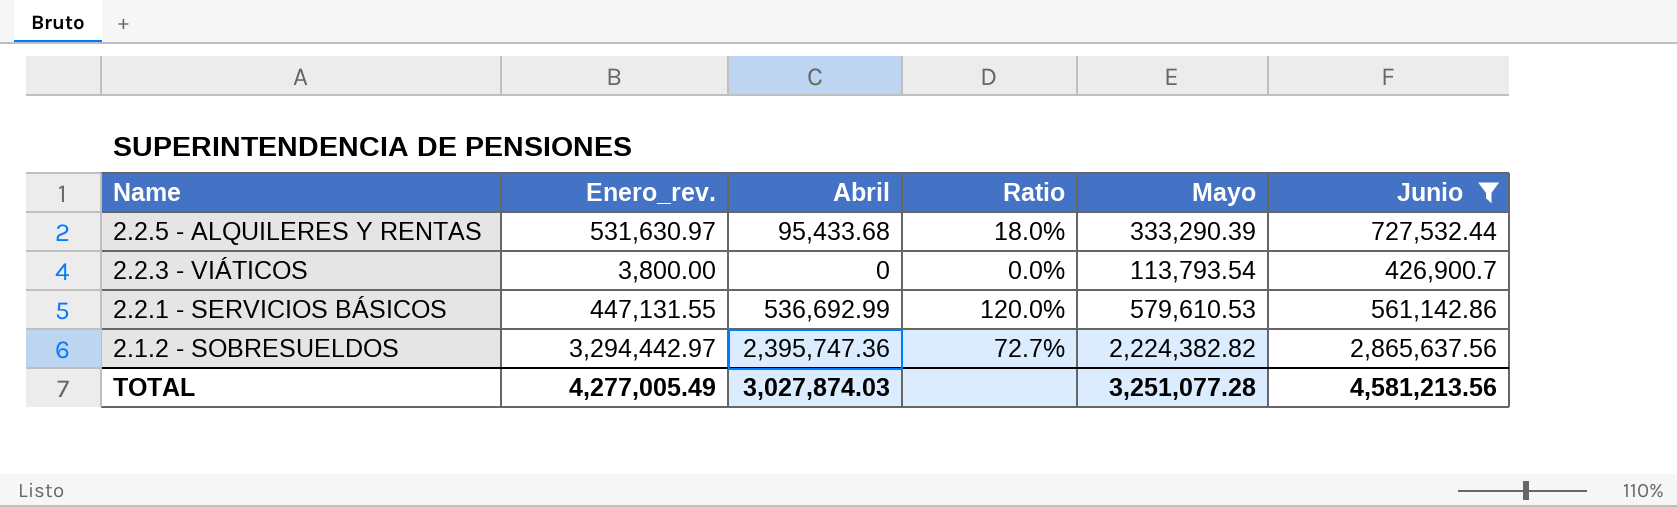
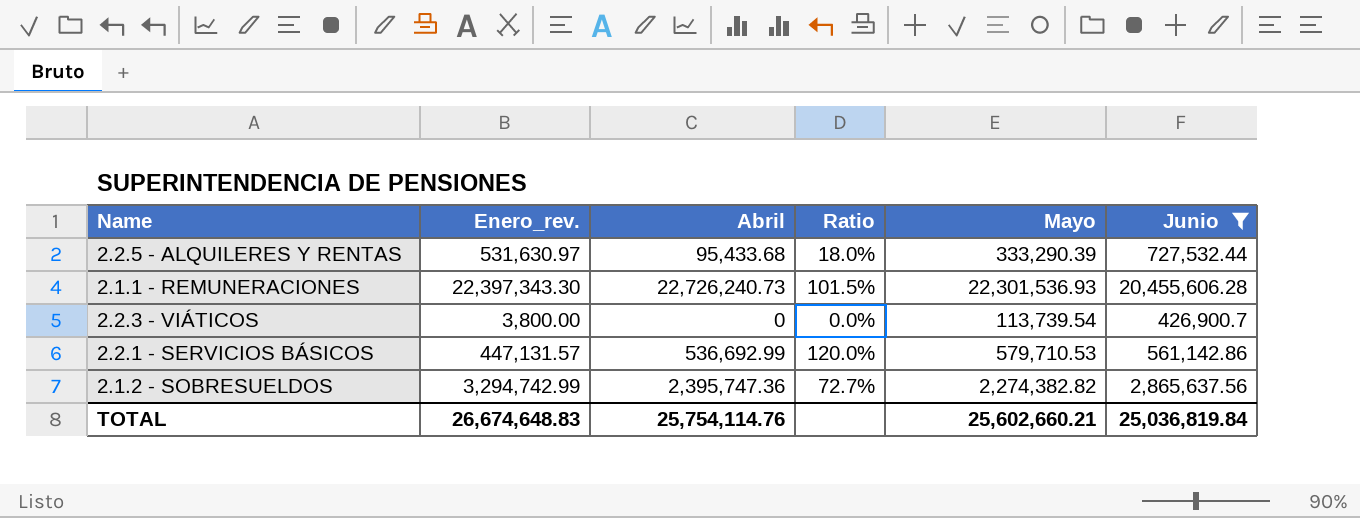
row 2.1.1 - REMUNERACIONES: none -> 22,397,343.30 | 22,726,240.73 | 101.5% | 22,301,536.93 | 20,455,606.28
2.2.3 - VIÁTICOS | Mayo: 113,793.54 -> 113,739.54
2.2.1 - SERVICIOS BÁSICOS | Enero_rev.: 447,131.55 -> 447,131.57
2.2.1 - SERVICIOS BÁSICOS | Mayo: 579,610.53 -> 579,710.53
2.1.2 - SOBRESUELDOS | Enero_rev.: 3,294,442.97 -> 3,294,742.99
2.1.2 - SOBRESUELDOS | Mayo: 2,224,382.82 -> 2,274,382.82
TOTAL | Enero_rev.: 4,277,005.49 -> 26,674,648.83
TOTAL | Abril: 3,027,874.03 -> 25,754,114.76
TOTAL | Mayo: 3,251,077.28 -> 25,602,660.21
TOTAL | Junio: 4,581,213.56 -> 25,036,819.84

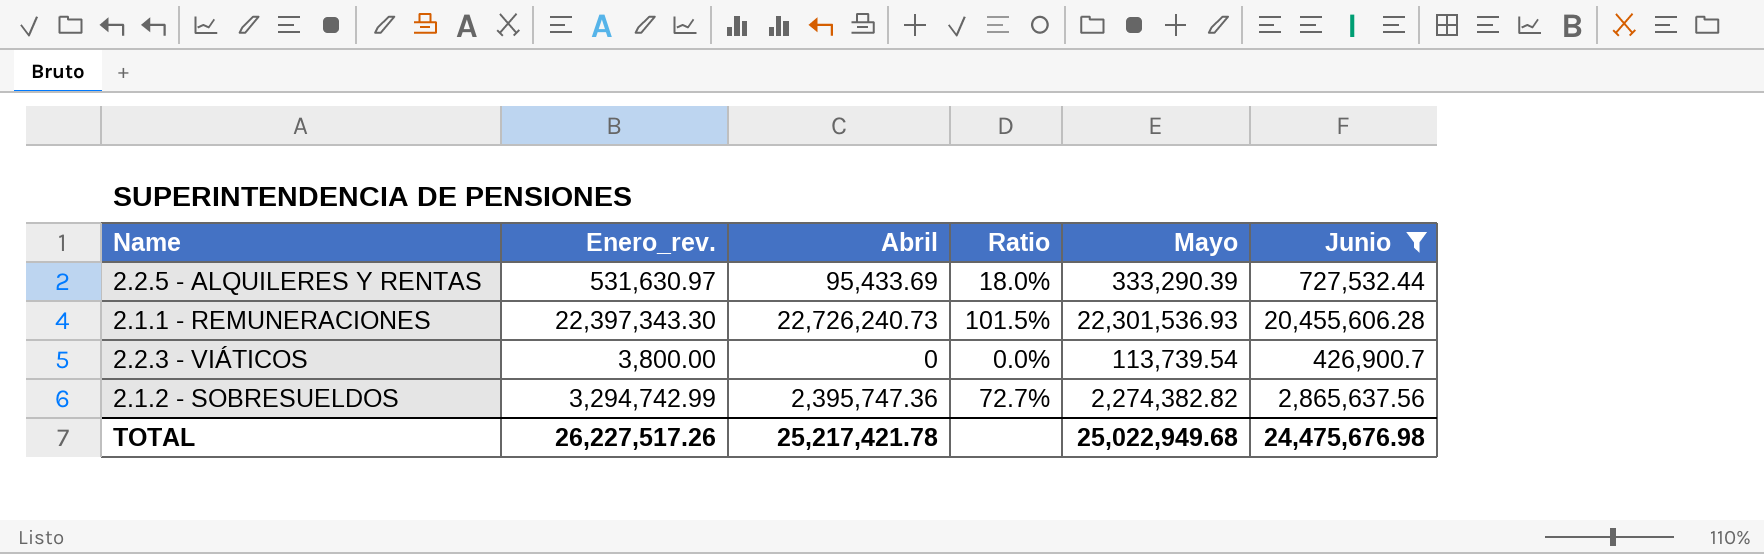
row 2.2.1 - SERVICIOS BÁSICOS: 447,131.57 | 536,692.99 | 120.0% | 579,710.53 | 561,142.86 -> none
2.2.5 - ALQUILERES Y RENTAS | Abril: 95,433.68 -> 95,433.69
TOTAL | Enero_rev.: 26,674,648.83 -> 26,227,517.26
TOTAL | Abril: 25,754,114.76 -> 25,217,421.78
TOTAL | Mayo: 25,602,660.21 -> 25,022,949.68
TOTAL | Junio: 25,036,819.84 -> 24,475,676.98

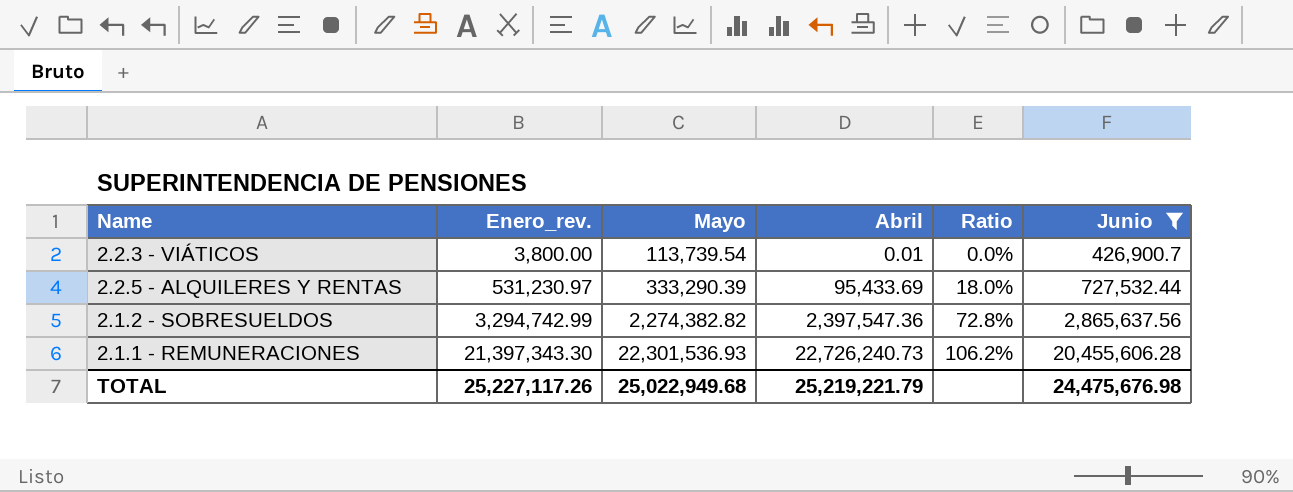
row order: none -> Enero_rev. ascending
column Mayo | position: 5 -> 3
2.2.3 - VIÁTICOS | Abril: 0 -> 0.01
2.2.5 - ALQUILERES Y RENTAS | Enero_rev.: 531,630.97 -> 531,230.97
2.1.2 - SOBRESUELDOS | Abril: 2,395,747.36 -> 2,397,547.36
2.1.2 - SOBRESUELDOS | Ratio: 72.7% -> 72.8%
2.1.1 - REMUNERACIONES | Enero_rev.: 22,397,343.30 -> 21,397,343.30
2.1.1 - REMUNERACIONES | Ratio: 101.5% -> 106.2%
TOTAL | Enero_rev.: 26,227,517.26 -> 25,227,117.26
TOTAL | Abril: 25,217,421.78 -> 25,219,221.79

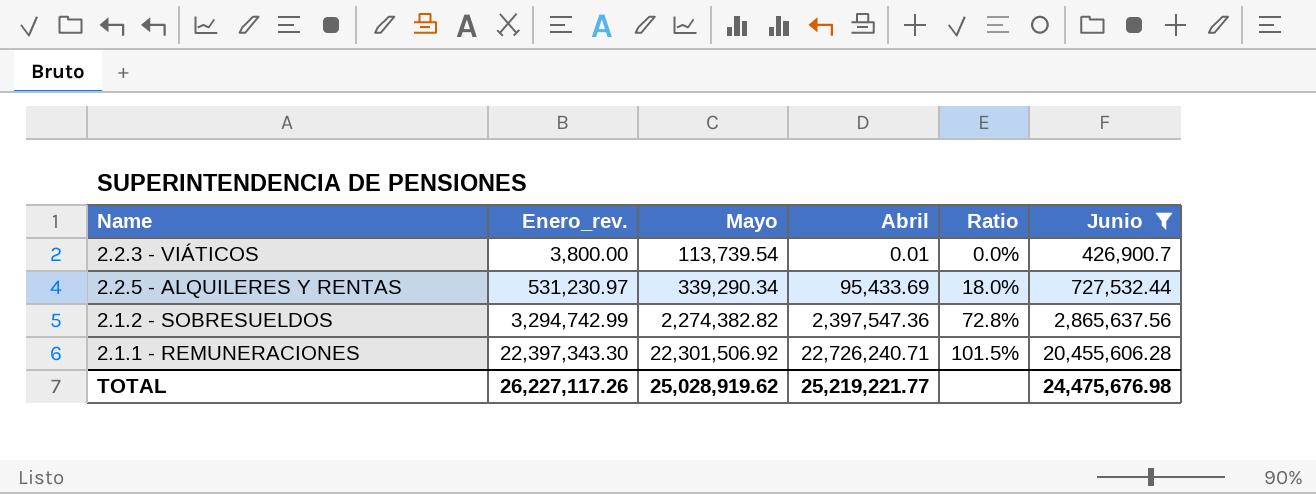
2.2.5 - ALQUILERES Y RENTAS | Mayo: 333,290.39 -> 339,290.34
2.1.1 - REMUNERACIONES | Enero_rev.: 21,397,343.30 -> 22,397,343.30
2.1.1 - REMUNERACIONES | Mayo: 22,301,536.93 -> 22,301,506.92
2.1.1 - REMUNERACIONES | Abril: 22,726,240.73 -> 22,726,240.71
2.1.1 - REMUNERACIONES | Ratio: 106.2% -> 101.5%
TOTAL | Enero_rev.: 25,227,117.26 -> 26,227,117.26
TOTAL | Mayo: 25,022,949.68 -> 25,028,919.62
TOTAL | Abril: 25,219,221.79 -> 25,219,221.77

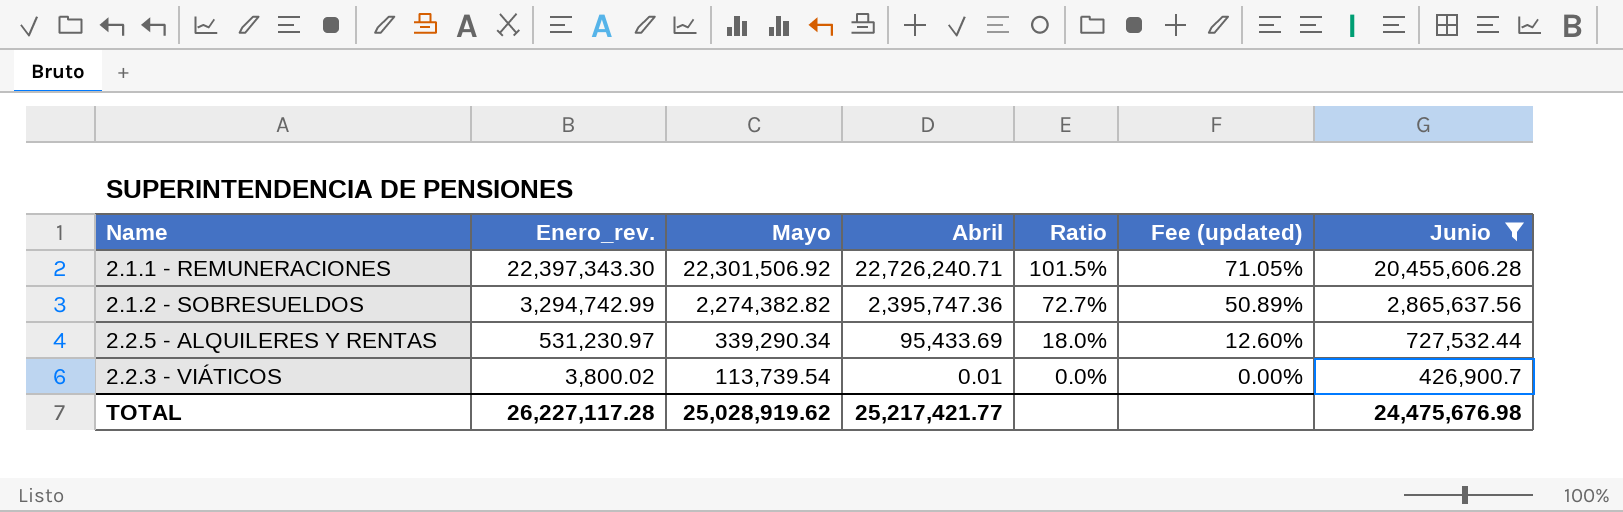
row order: Enero_rev. ascending -> Enero_rev. descending
column Fee (updated) | formula: none -> [Ratio] * 0.7
2.1.2 - SOBRESUELDOS | Abril: 2,397,547.36 -> 2,395,747.36
2.1.2 - SOBRESUELDOS | Ratio: 72.8% -> 72.7%
2.2.3 - VIÁTICOS | Enero_rev.: 3,800.00 -> 3,800.02
TOTAL | Enero_rev.: 26,227,117.26 -> 26,227,117.28
TOTAL | Abril: 25,219,221.77 -> 25,217,421.77

